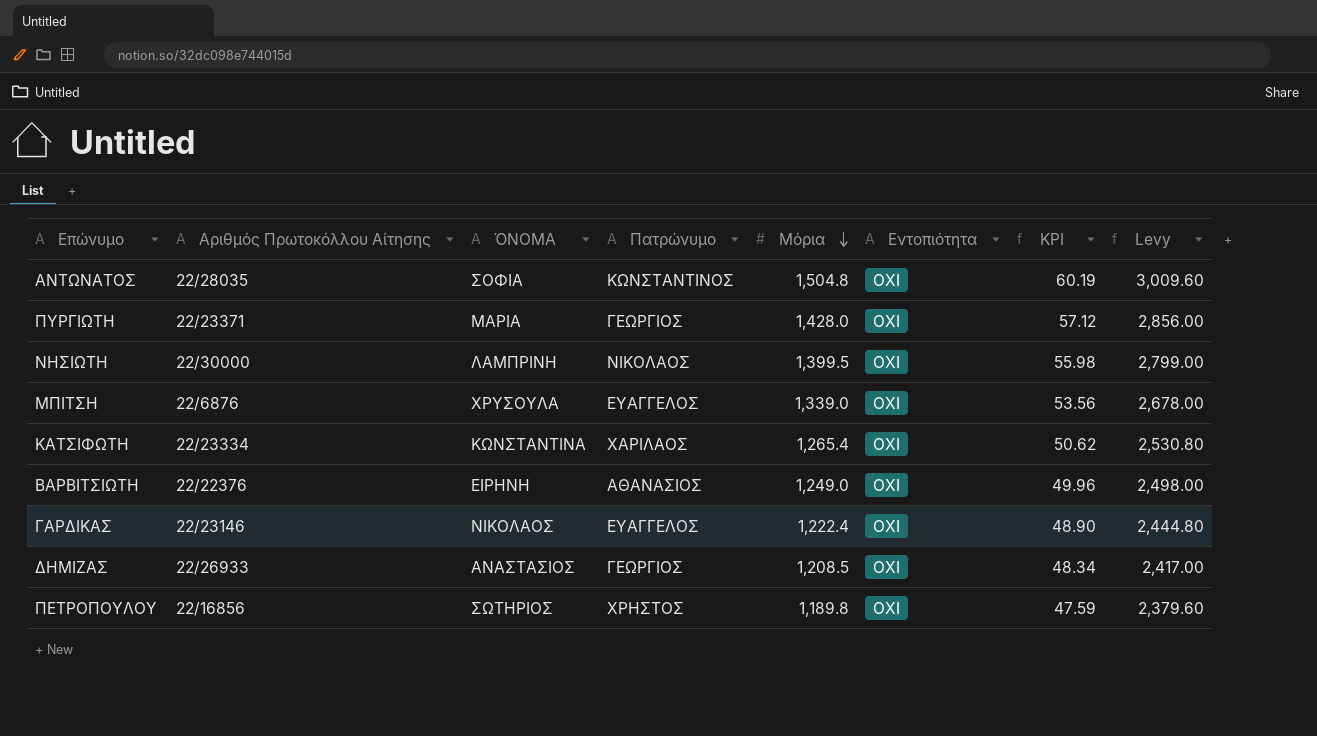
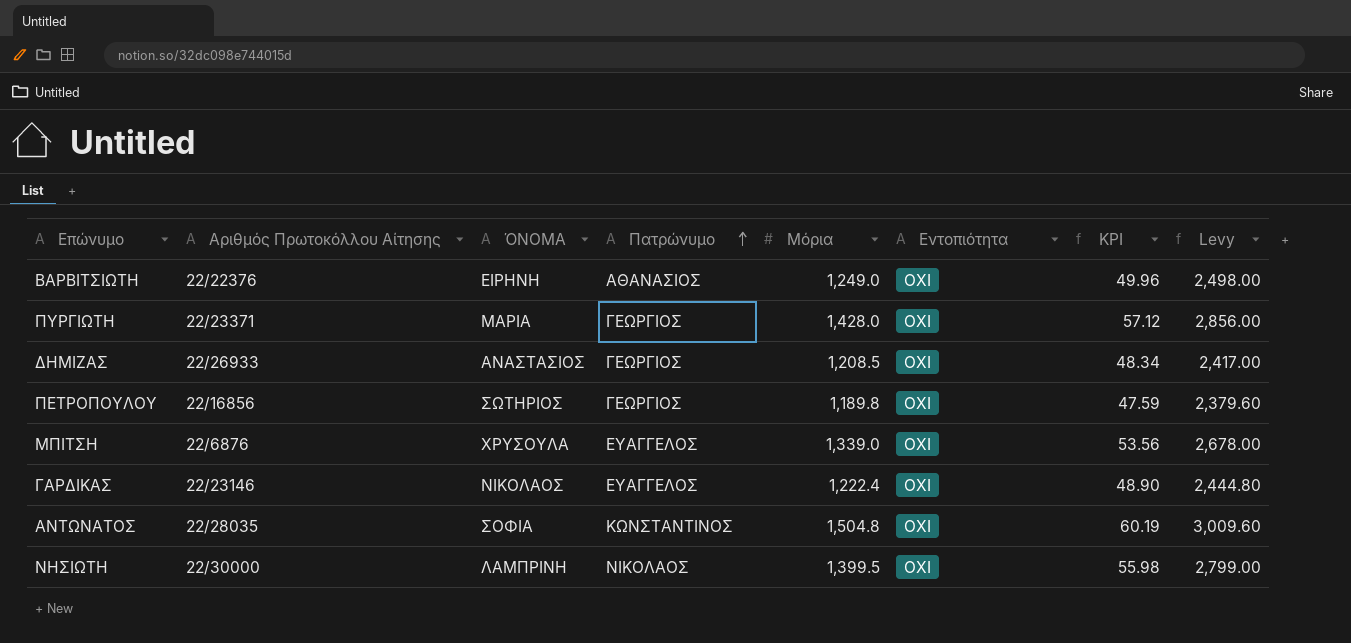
row order: Μόρια descending -> Πατρώνυμο ascending
row ΚΑΤΣΙΦΩΤΗ: 22/23334 | ΚΩΝΣΤΑΝΤΙΝΑ | ΧΑΡΙΛΑΟΣ | 1,265.4 | ΟΧΙ | 50.62 | 2,530.80 -> none
ΠΕΤΡΟΠΟΥΛΟΥ | Πατρώνυμο: ΧΡΗΣΤΟΣ -> ΓΕΩΡΓΙΟΣ

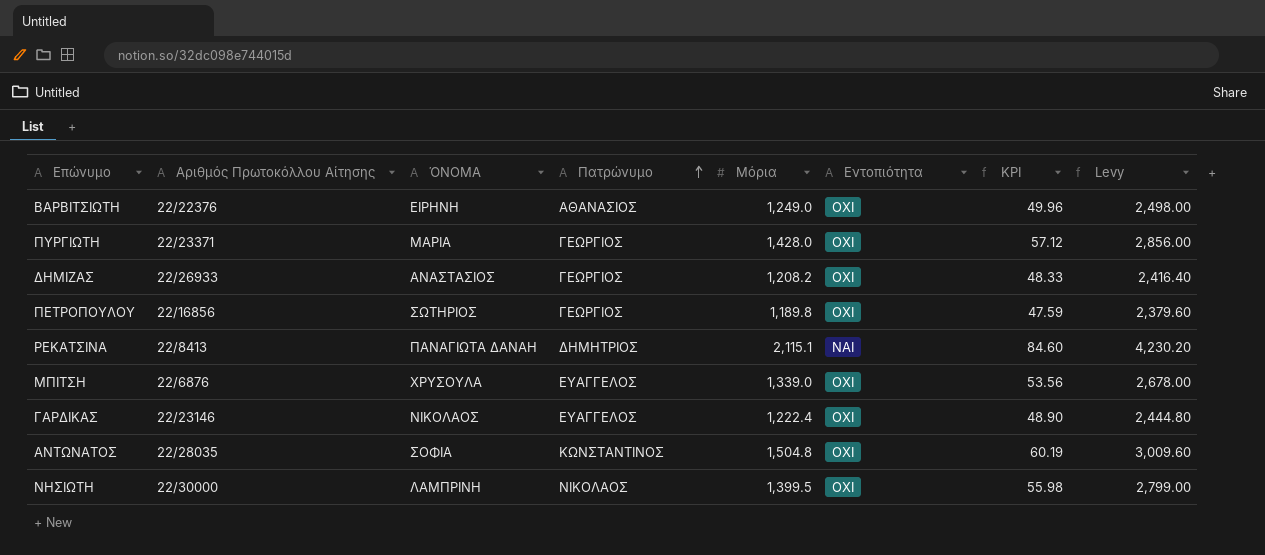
ΔΗΜΙΖΑΣ | Μόρια: 1,208.5 -> 1,208.2
ΔΗΜΙΖΑΣ | KPI: 48.34 -> 48.33
ΔΗΜΙΖΑΣ | Levy: 2,417.00 -> 2,416.40
row ΡΕΚΑΤΣΙΝΑ: none -> 22/8413 | ΠΑΝΑΓΙΩΤΑ ΔΑΝΑΗ | ΔΗΜΗΤΡΙΟΣ | 2,115.1 | ΝΑΙ | 84.60 | 4,230.20

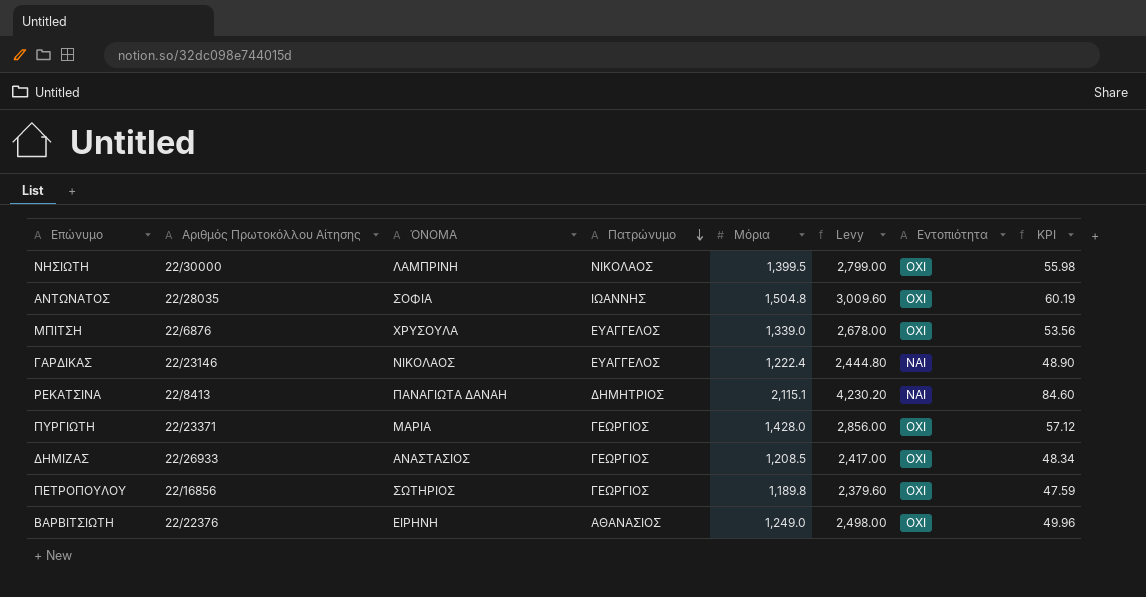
row order: Πατρώνυμο ascending -> Πατρώνυμο descending
column Levy | position: 8 -> 6
ΑΝΤΩΝΑΤΟΣ | Πατρώνυμο: ΚΩΝΣΤΑΝΤΙΝΟΣ -> ΙΩΑΝΝΗΣ
ΓΑΡΔΙΚΑΣ | Εντοπιότητα: ΟΧΙ -> ΝΑΙ
ΔΗΜΙΖΑΣ | Μόρια: 1,208.2 -> 1,208.5
ΔΗΜΙΖΑΣ | Levy: 2,416.40 -> 2,417.00
ΔΗΜΙΖΑΣ | KPI: 48.33 -> 48.34

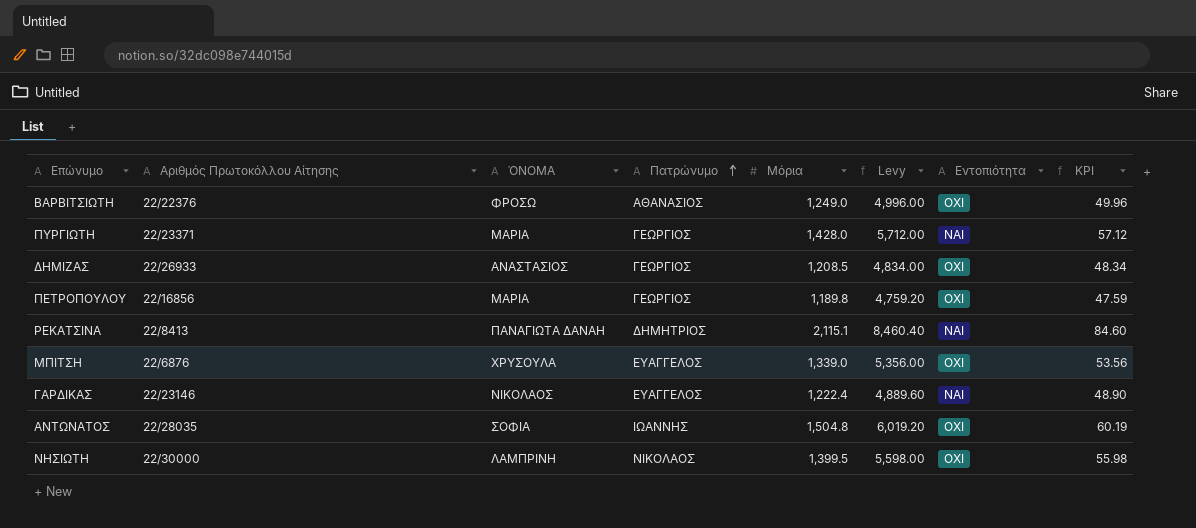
row order: Πατρώνυμο descending -> Πατρώνυμο ascending
column Levy | formula: [Μόρια] * 2 -> [Μόρια] * 4
ΒΑΡΒΙΤΣΙΩΤΗ | ΌΝΟΜΑ: ΕΙΡΗΝΗ -> ΦΡΟΣΩ
ΠΥΡΓΙΩΤΗ | Εντοπιότητα: ΟΧΙ -> ΝΑΙ
ΠΕΤΡΟΠΟΥΛΟΥ | ΌΝΟΜΑ: ΣΩΤΗΡΙΟΣ -> ΜΑΡΙΑ

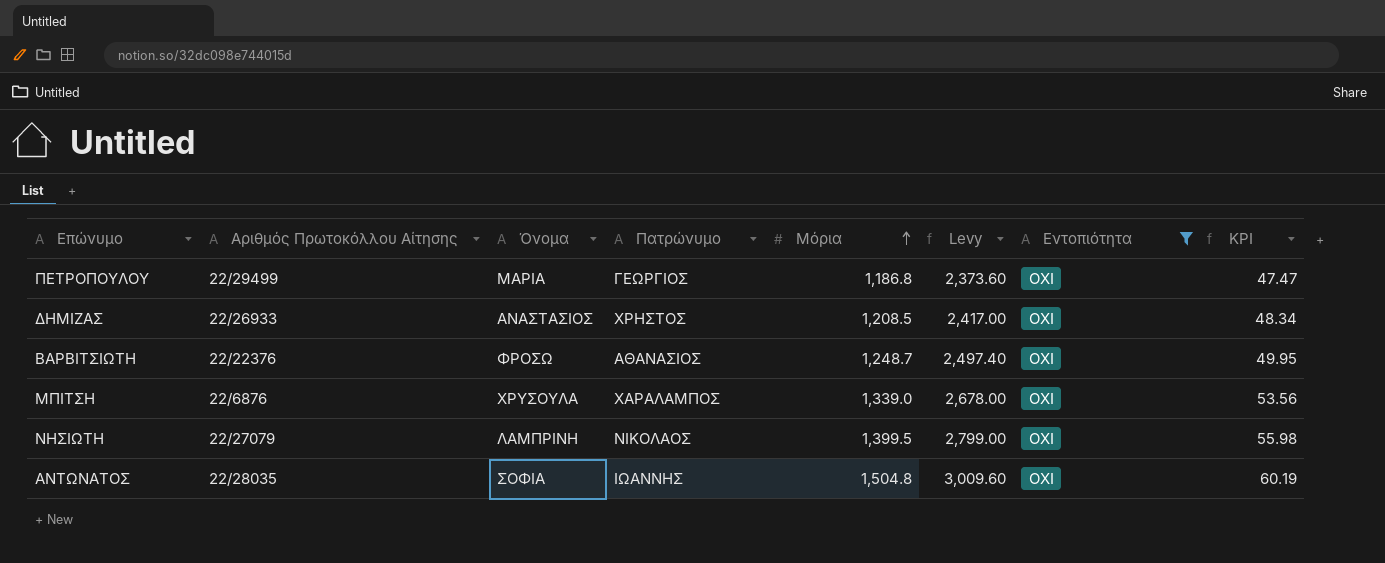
filter: none -> Εντοπιότητα = ΟΧΙ
row order: Πατρώνυμο ascending -> Μόρια ascending
column name: ΌΝΟΜΑ -> Όνομα
column Levy | formula: [Μόρια] * 4 -> [Μόρια] * 2
ΠΕΤΡΟΠΟΥΛΟΥ | Αριθμός Πρωτοκόλλου Αίτησης: 22/16856 -> 22/29499
ΠΕΤΡΟΠΟΥΛΟΥ | Μόρια: 1,189.8 -> 1,186.8
ΠΕΤΡΟΠΟΥΛΟΥ | KPI: 47.59 -> 47.47
ΔΗΜΙΖΑΣ | Πατρώνυμο: ΓΕΩΡΓΙΟΣ -> ΧΡΗΣΤΟΣ
ΒΑΡΒΙΤΣΙΩΤΗ | Μόρια: 1,249.0 -> 1,248.7
ΒΑΡΒΙΤΣΙΩΤΗ | KPI: 49.96 -> 49.95
ΜΠΙΤΣΗ | Πατρώνυμο: ΕΥΑΓΓΕΛΟΣ -> ΧΑΡΑΛΑΜΠΟΣ
ΝΗΣΙΩΤΗ | Αριθμός Πρωτοκόλλου Αίτησης: 22/30000 -> 22/27079

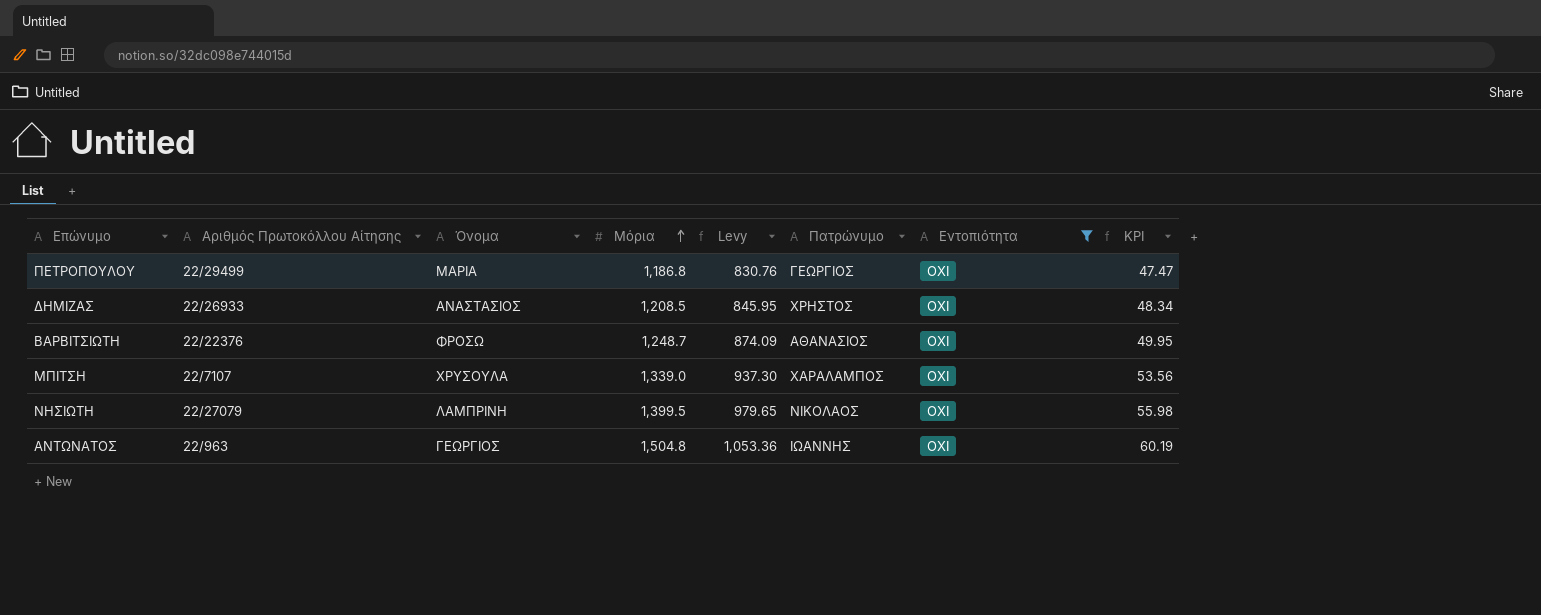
column Levy | formula: [Μόρια] * 2 -> [Μόρια] * 0.7
column Πατρώνυμο | position: 4 -> 6
ΜΠΙΤΣΗ | Αριθμός Πρωτοκόλλου Αίτησης: 22/6876 -> 22/7107
ΑΝΤΩΝΑΤΟΣ | Αριθμός Πρωτοκόλλου Αίτησης: 22/28035 -> 22/963
ΑΝΤΩΝΑΤΟΣ | Όνομα: ΣΟΦΙΑ -> ΓΕΩΡΓΙΟΣ

